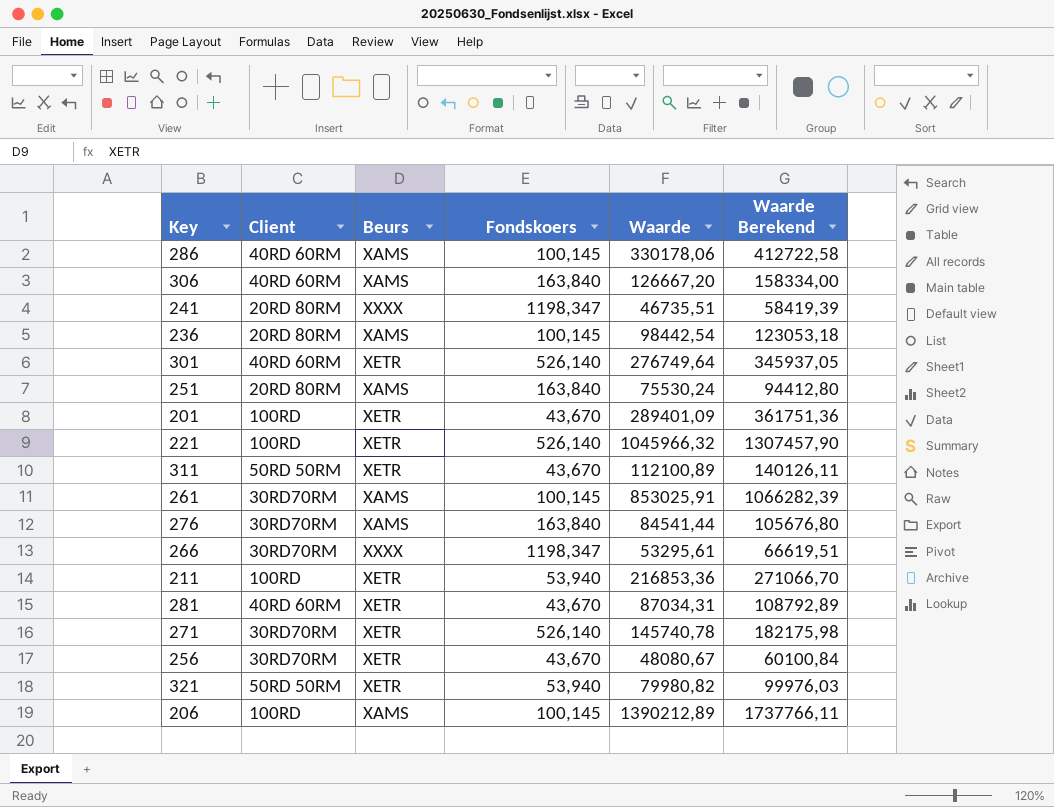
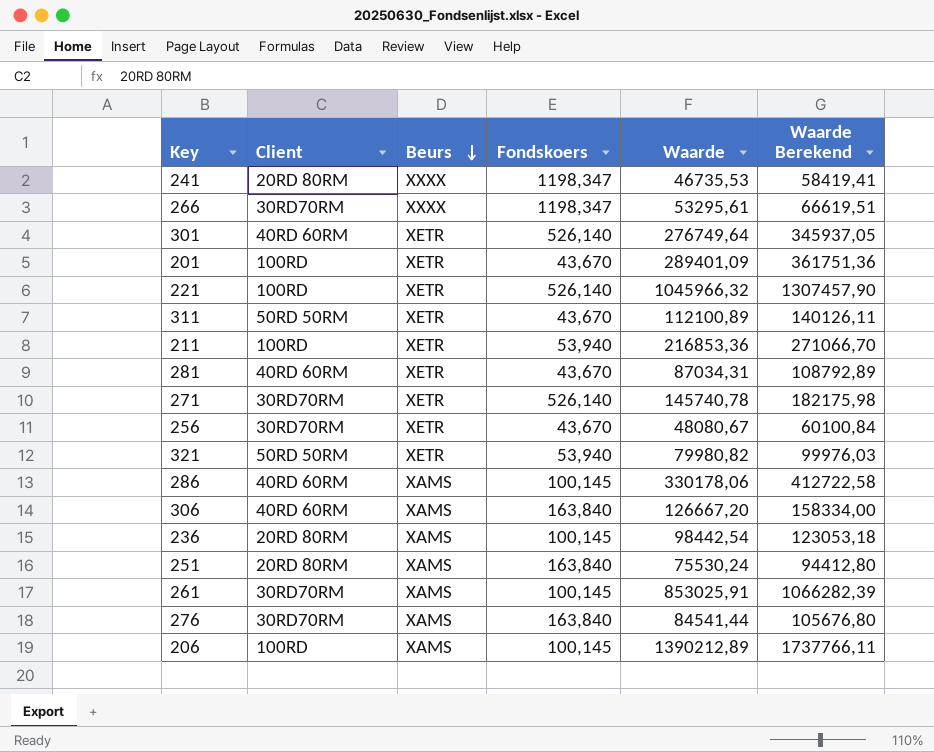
row order: none -> Beurs descending
241 | Waarde: 46735,51 -> 46735,53
241 | Waarde Berekend: 58419,39 -> 58419,41

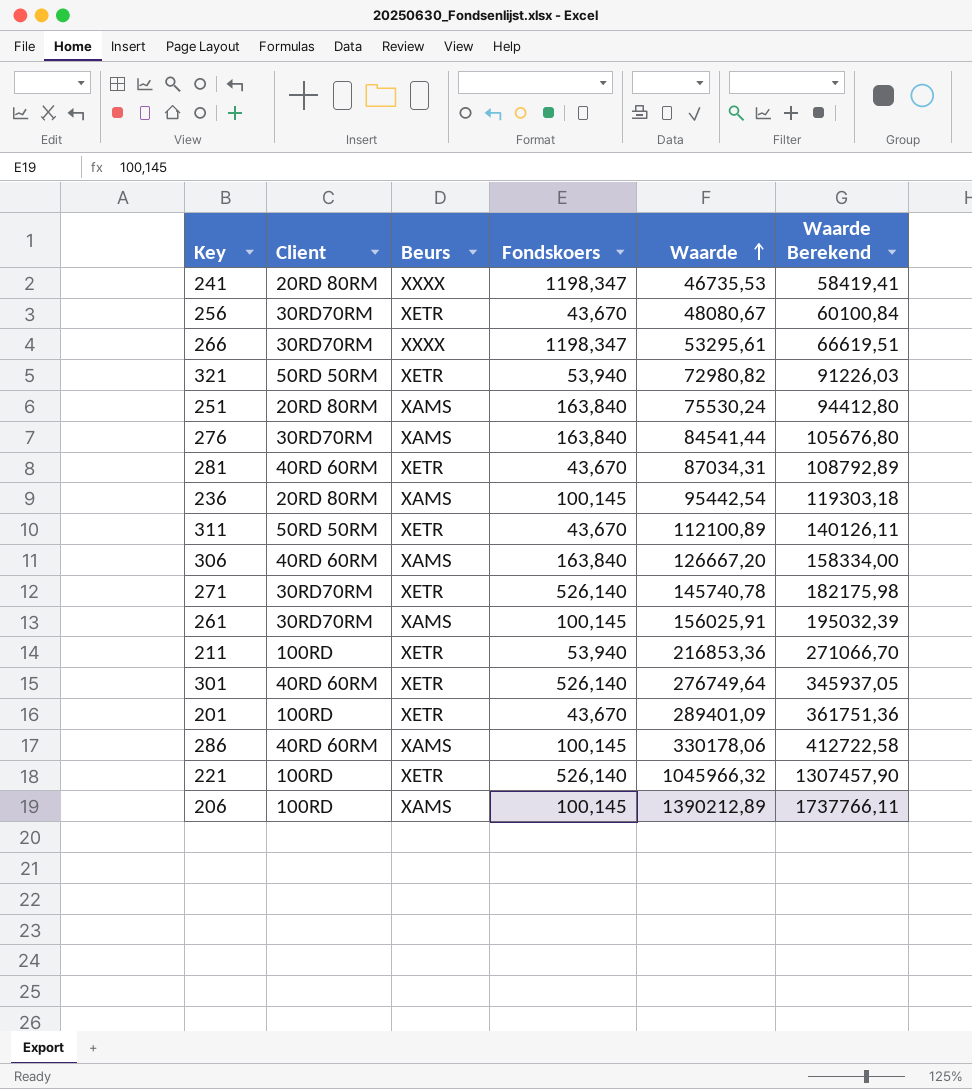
row order: Beurs descending -> Waarde ascending
321 | Waarde: 79980,82 -> 72980,82
321 | Waarde Berekend: 99976,03 -> 91226,03
236 | Waarde: 98442,54 -> 95442,54
236 | Waarde Berekend: 123053,18 -> 119303,18
261 | Waarde: 853025,91 -> 156025,91
261 | Waarde Berekend: 1066282,39 -> 195032,39

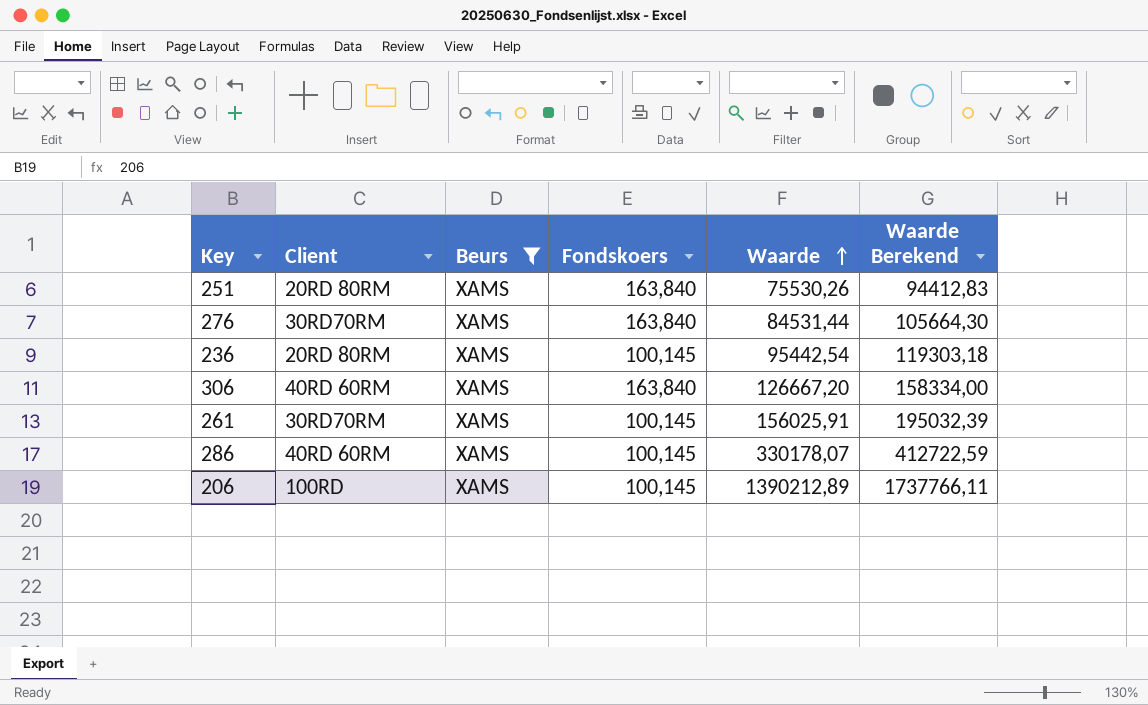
filter: none -> Beurs = XAMS
251 | Waarde: 75530,24 -> 75530,26
251 | Waarde Berekend: 94412,80 -> 94412,83
276 | Waarde: 84541,44 -> 84531,44
276 | Waarde Berekend: 105676,80 -> 105664,30
286 | Waarde: 330178,06 -> 330178,07
286 | Waarde Berekend: 412722,58 -> 412722,59

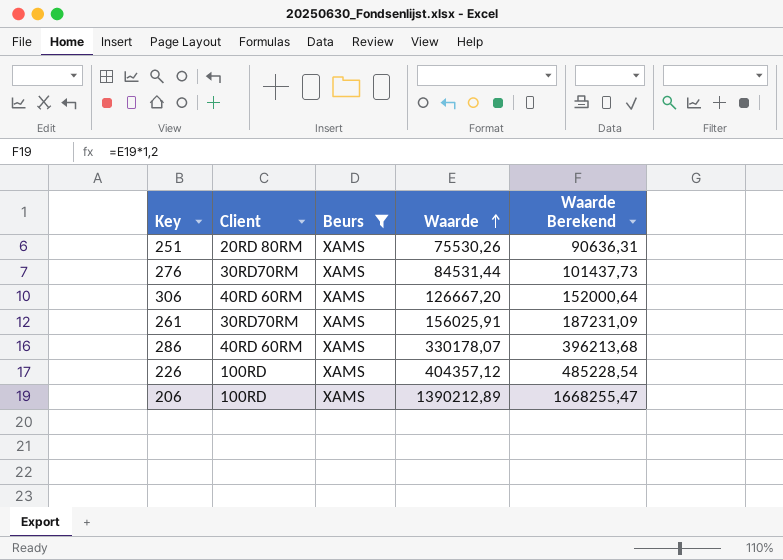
column Fondskoers | position: 4 -> none
column Waarde Berekend | formula: [Waarde] * 1,25 -> [Waarde] * 1,2
row 236: 20RD 80RM | XAMS | 100,145 | 95442,54 | 119303,18 -> none
row 226: none -> 100RD | XAMS | 404357,12 | 485228,54

